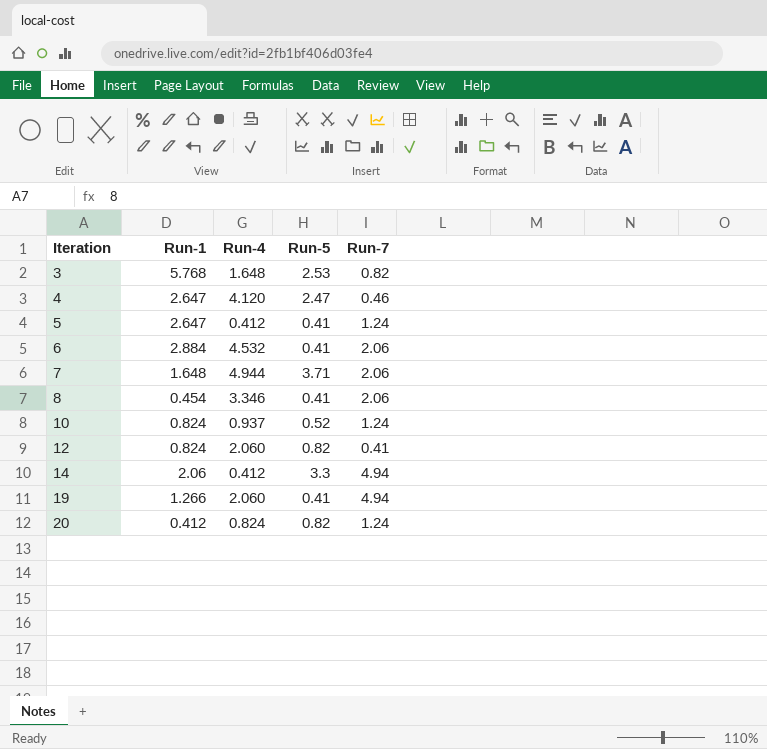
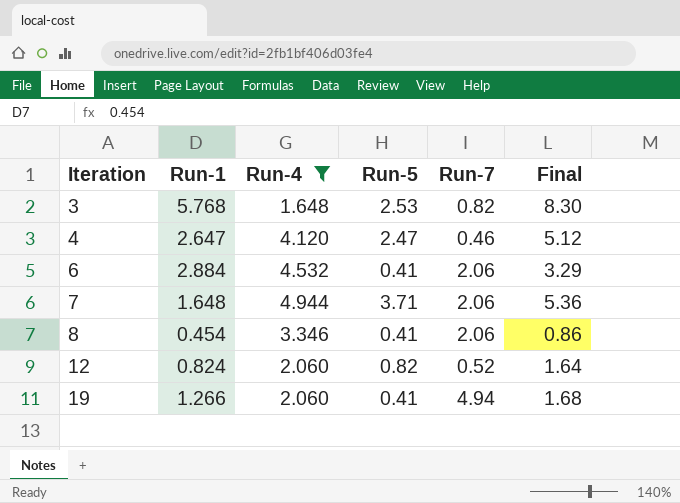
filter: none -> Run-4 >= 1.648
column Final | formula: none -> [Run-1] + [Run-5]
12 | Run-7: 0.41 -> 0.52

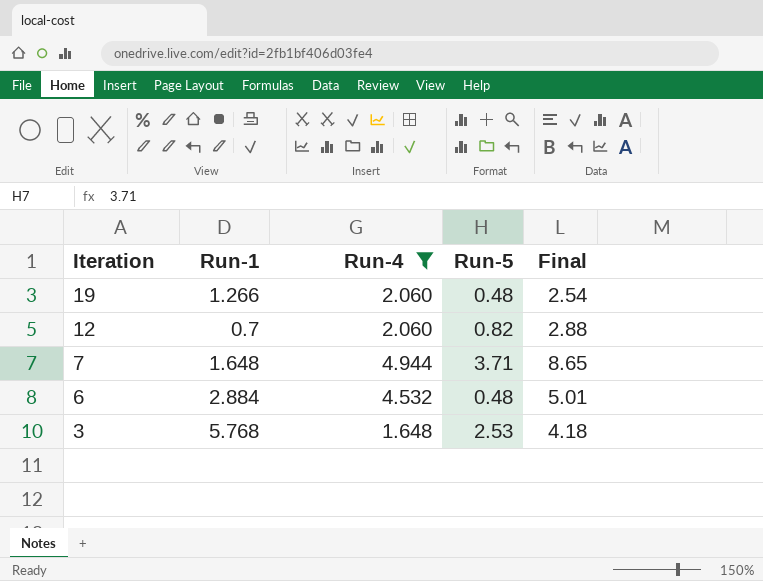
row order: Iteration ascending -> Iteration descending
column Run-7 | position: 5 -> none
column Final | formula: [Run-1] + [Run-5] -> [Run-4] + [Run-5]
row 4: 2.647 | 4.120 | 2.47 | 0.46 | 5.12 -> none
row 8: 0.454 | 3.346 | 0.41 | 2.06 | 0.86 -> none
19 | Run-5: 0.41 -> 0.48
12 | Run-1: 0.824 -> 0.7
6 | Run-5: 0.41 -> 0.48

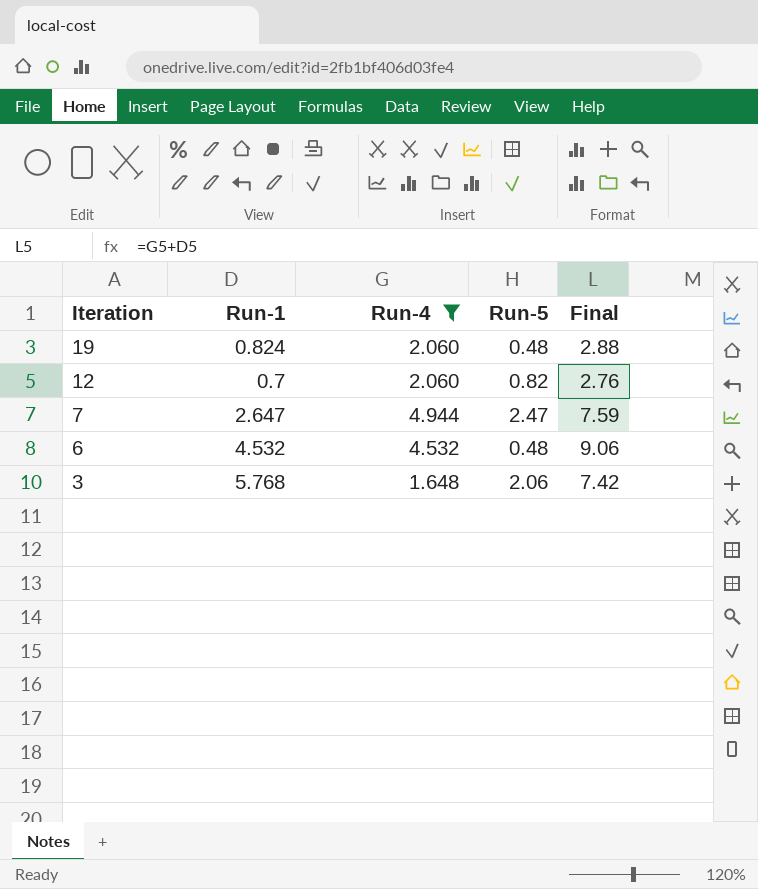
column Final | formula: [Run-4] + [Run-5] -> [Run-1] + [Run-4]
19 | Run-1: 1.266 -> 0.824
7 | Run-1: 1.648 -> 2.647
7 | Run-5: 3.71 -> 2.47
6 | Run-1: 2.884 -> 4.532
3 | Run-5: 2.53 -> 2.06

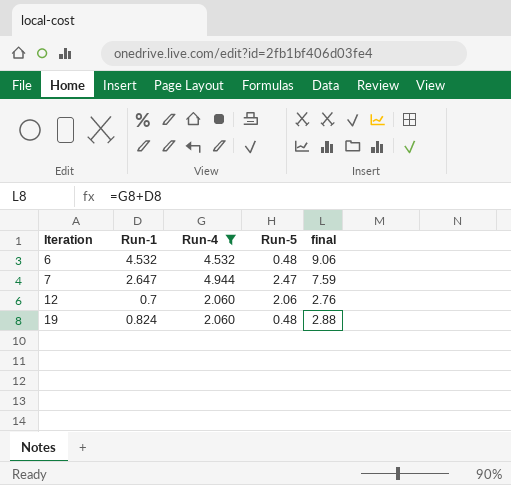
row order: Iteration descending -> Iteration ascending
column name: Final -> final
row 3: 5.768 | 1.648 | 2.06 | 7.42 -> none
12 | Run-5: 0.82 -> 2.06

